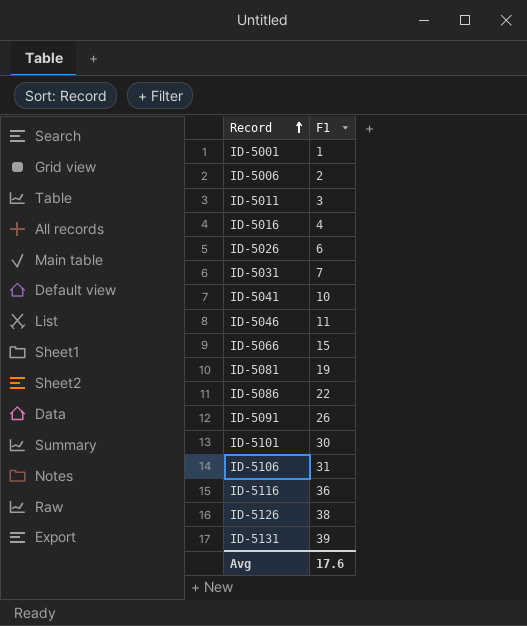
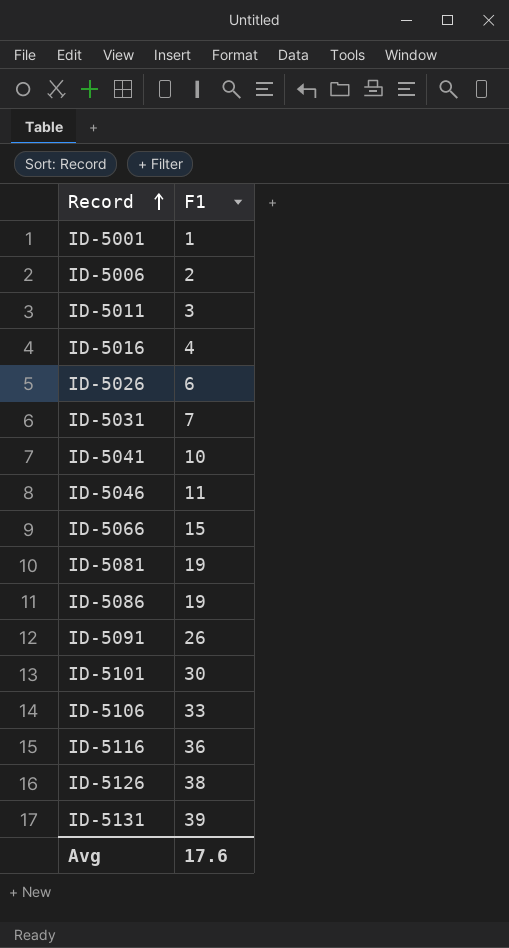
ID-5086 | F1: 22 -> 19
ID-5106 | F1: 31 -> 33

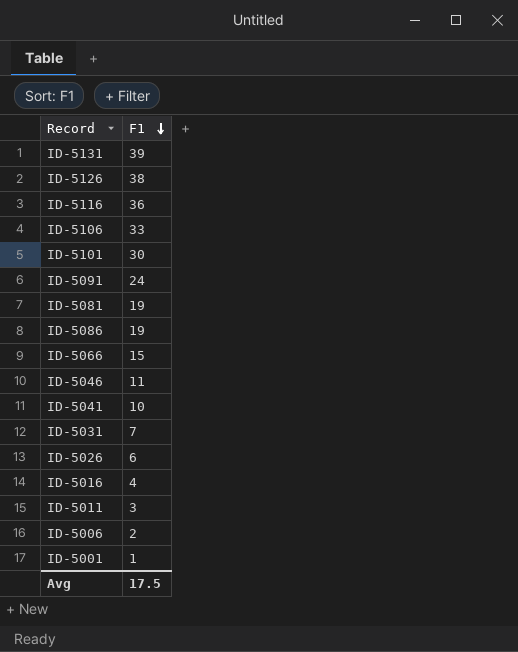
row order: Record ascending -> F1 descending
ID-5091 | F1: 26 -> 24
Avg | F1: 17.6 -> 17.5

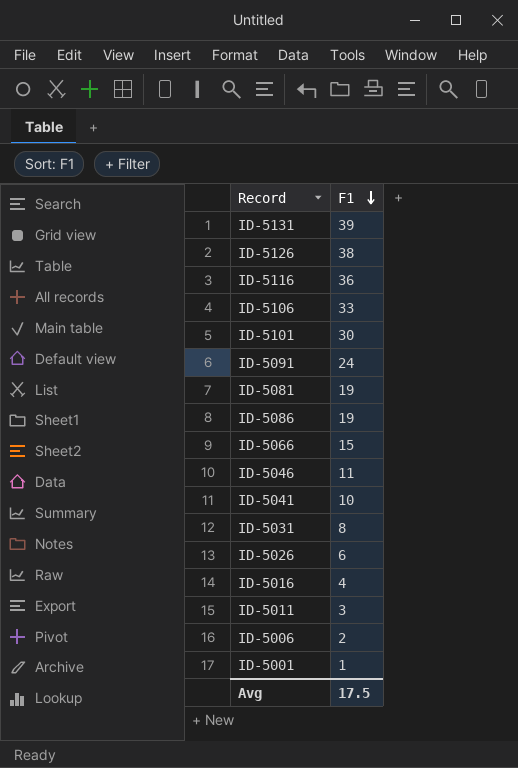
ID-5031 | F1: 7 -> 8

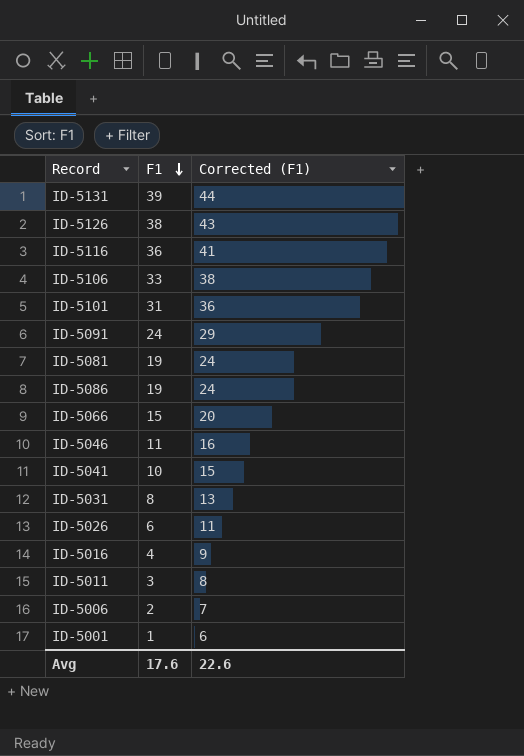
column Corrected (F1) | formula: none -> [F1] + 5
ID-5101 | F1: 30 -> 31
Avg | F1: 17.5 -> 17.6

